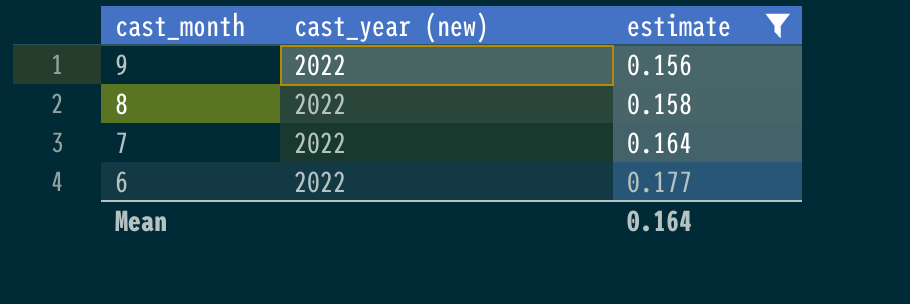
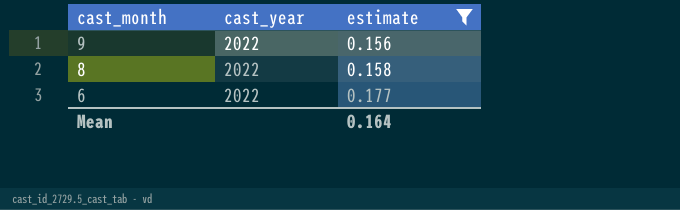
column name: cast_year (new) -> cast_year
row 7: 2022 | 0.164 -> none

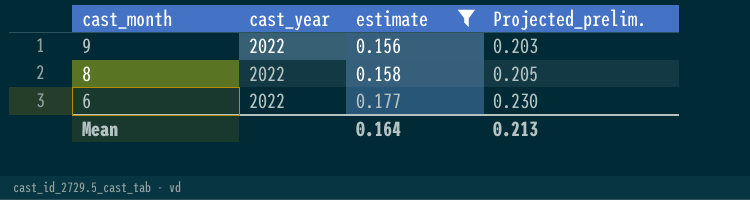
column Projected_prelim. | formula: none -> [estimate] * 1.3

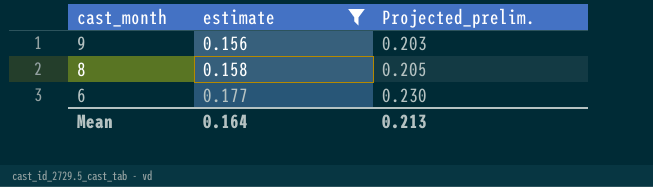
column cast_year | position: 2 -> none

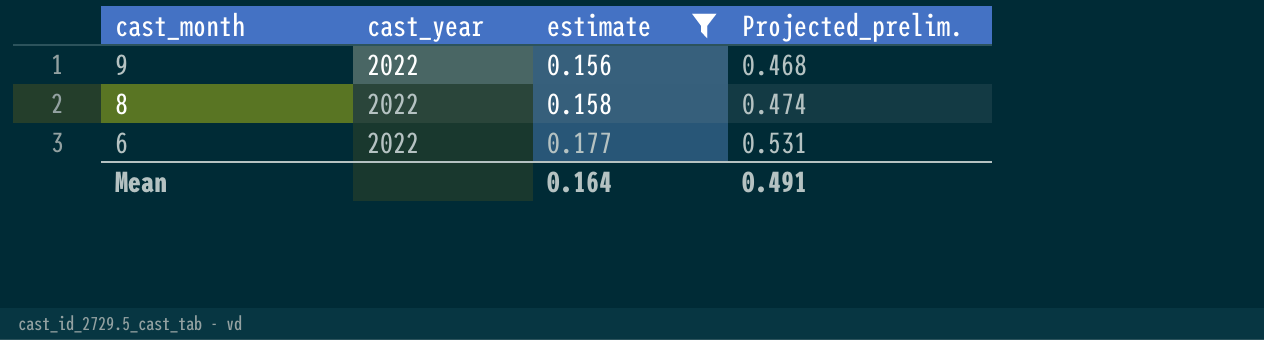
column cast_year | position: none -> 2
column Projected_prelim. | formula: [estimate] * 1.3 -> [estimate] * 3
Mean | Projected_prelim.: 0.213 -> 0.491

